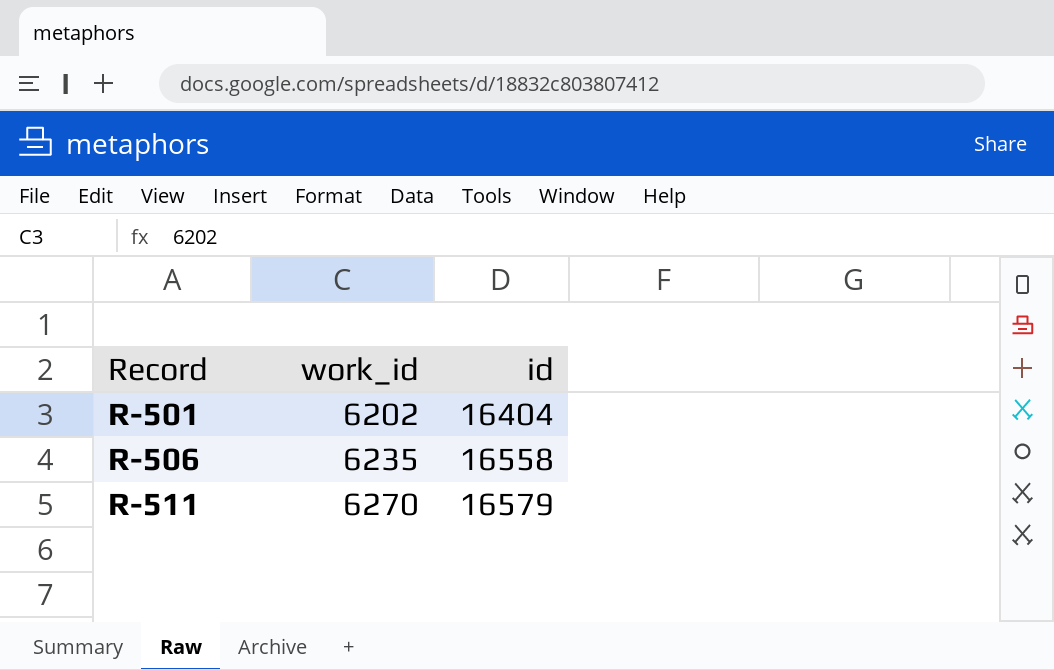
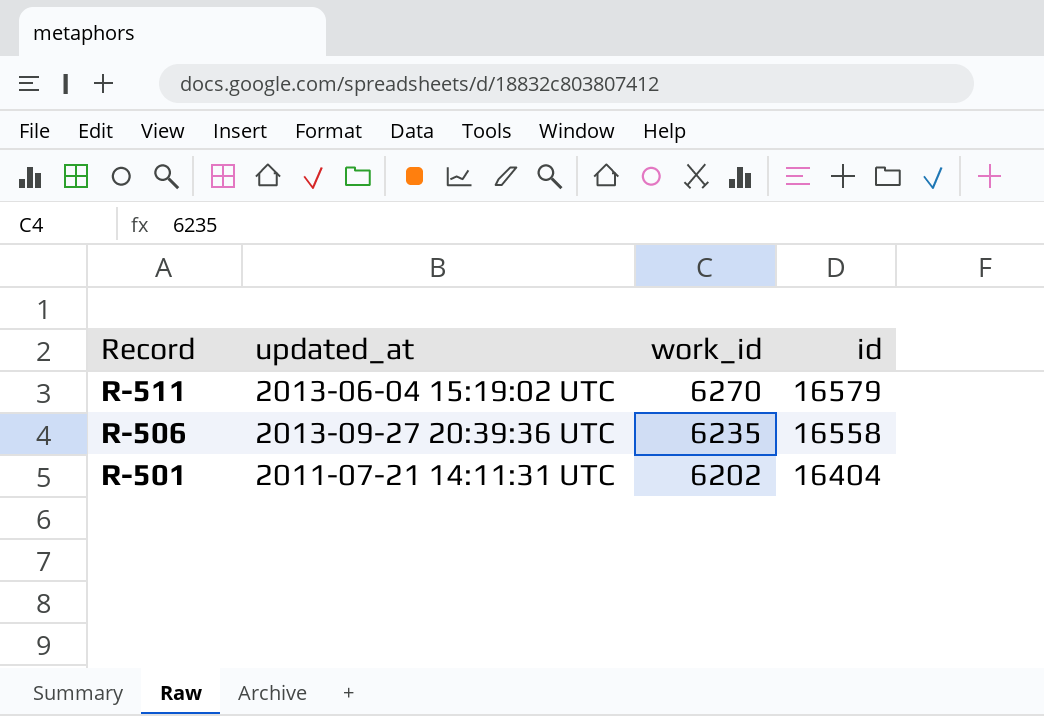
row order: Record ascending -> Record descending
column updated_at | position: none -> 2

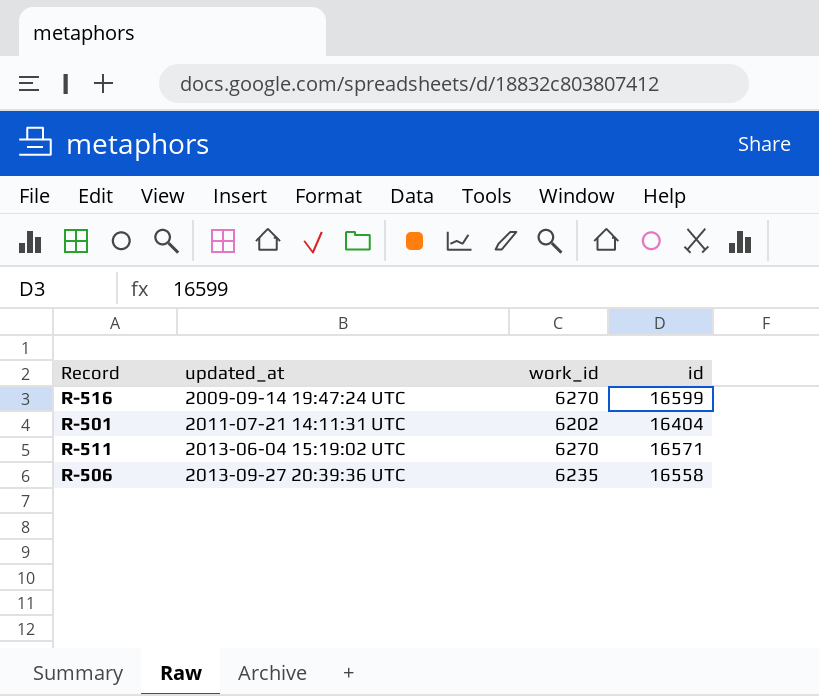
row order: Record descending -> updated_at ascending
row R-516: none -> 2009-09-14 19:47:24 UTC | 6270 | 16599
R-511 | id: 16579 -> 16571

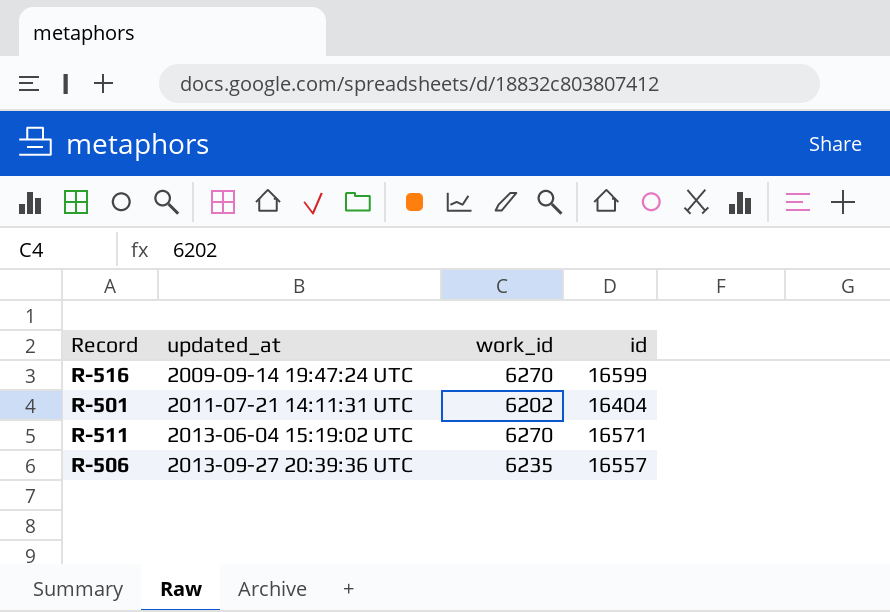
R-506 | id: 16558 -> 16557

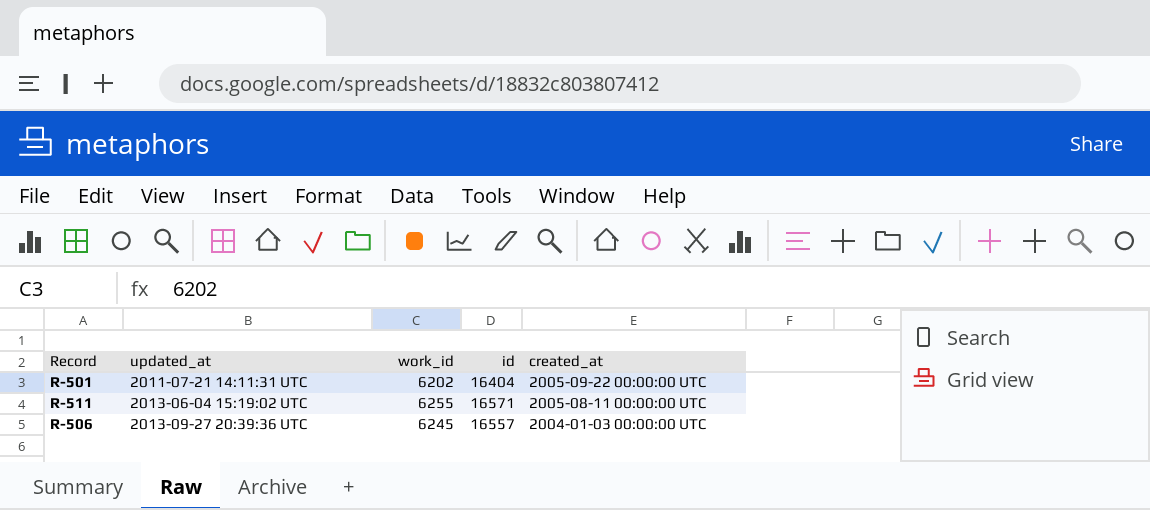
column created_at | position: none -> 5
row R-516: 2009-09-14 19:47:24 UTC | 6270 | 16599 -> none
R-511 | work_id: 6270 -> 6255
R-506 | work_id: 6235 -> 6245

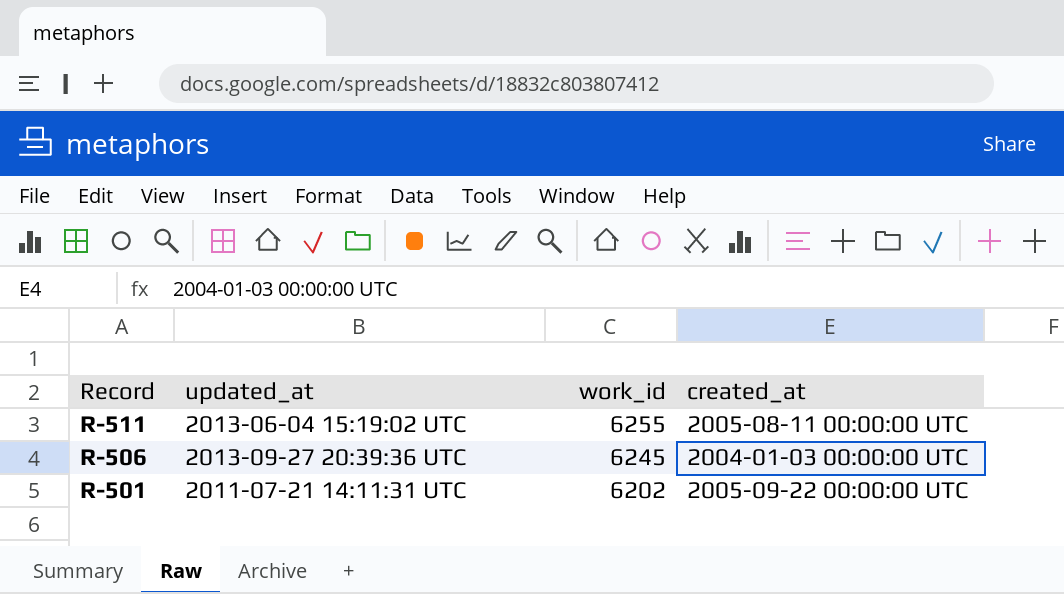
row order: updated_at ascending -> Record descending
column id | position: 4 -> none

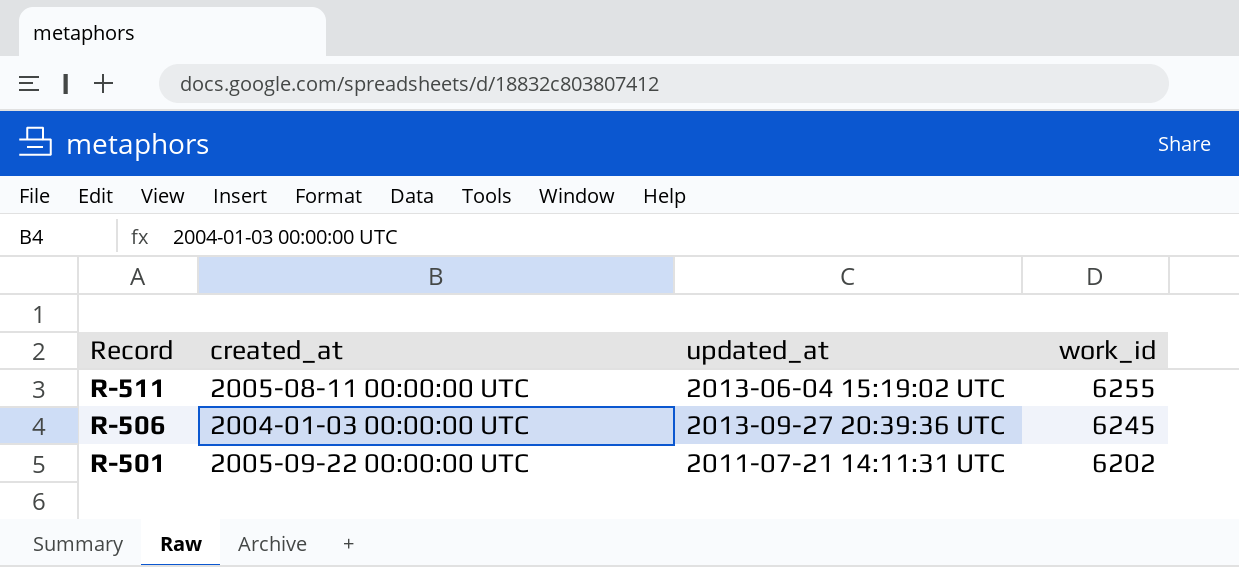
column created_at | position: 4 -> 2

